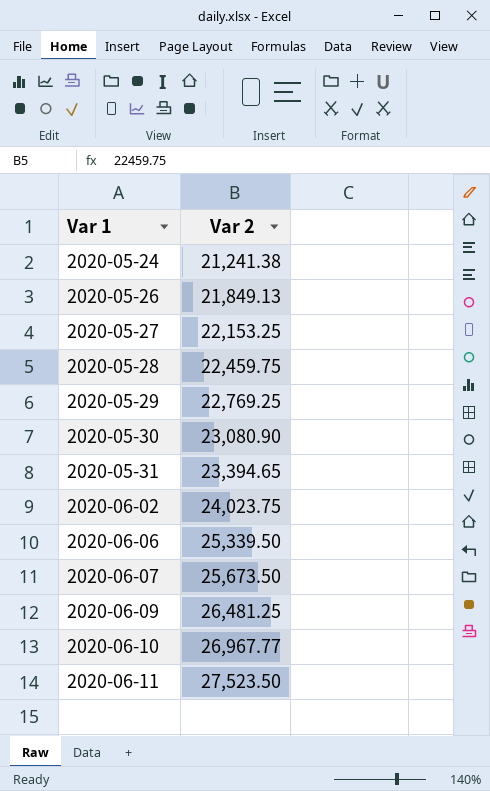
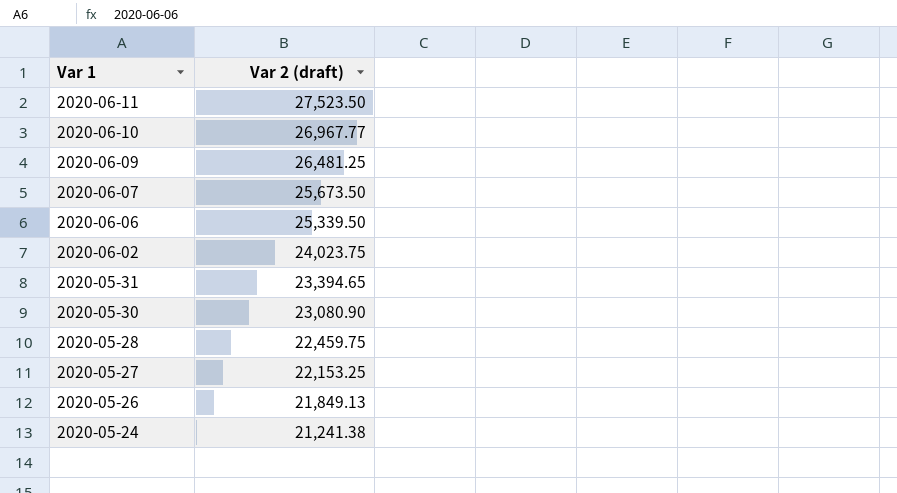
row order: Var 1 ascending -> Var 1 descending
column name: Var 2 -> Var 2 (draft)
row 2020-05-29: 22,769.25 -> none

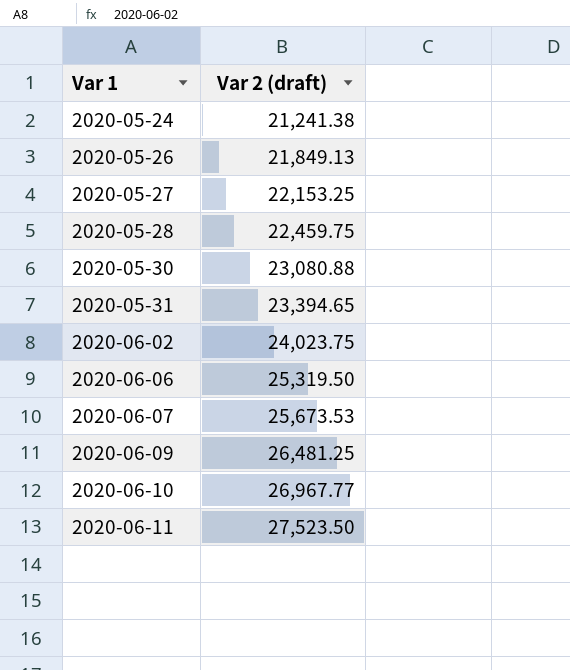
row order: Var 1 descending -> Var 1 ascending
2020-05-30 | Var 2 (draft): 23,080.90 -> 23,080.88
2020-06-06 | Var 2 (draft): 25,339.50 -> 25,319.50
2020-06-07 | Var 2 (draft): 25,673.50 -> 25,673.53

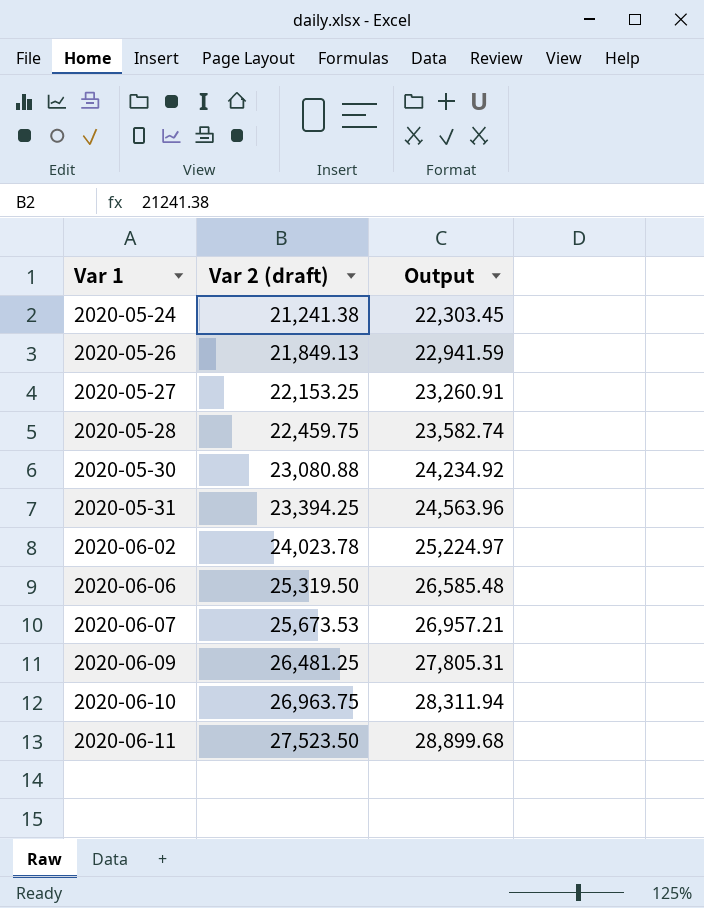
column Output | formula: none -> [Var 2 (draft)] * 1.05
2020-05-31 | Var 2 (draft): 23,394.65 -> 23,394.25
2020-06-02 | Var 2 (draft): 24,023.75 -> 24,023.78
2020-06-10 | Var 2 (draft): 26,967.77 -> 26,963.75

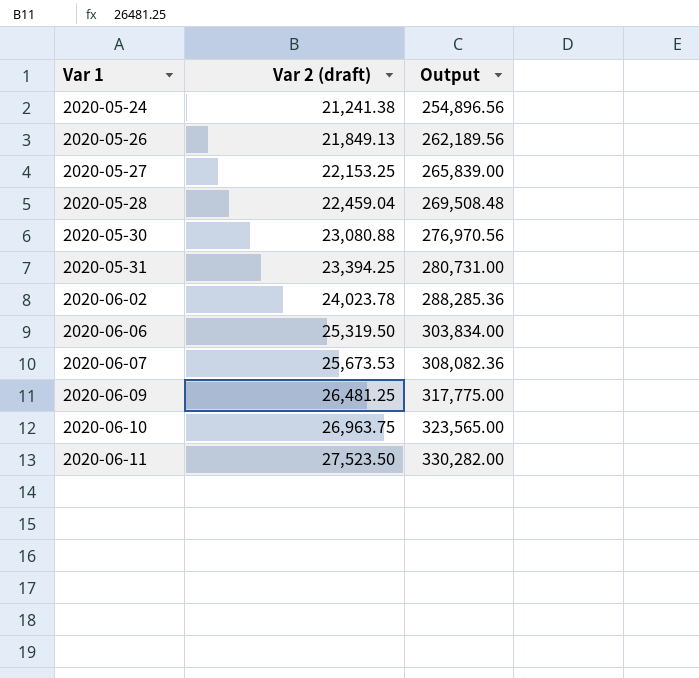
column Output | formula: [Var 2 (draft)] * 1.05 -> [Var 2 (draft)] * 12
2020-05-28 | Var 2 (draft): 22,459.75 -> 22,459.04

